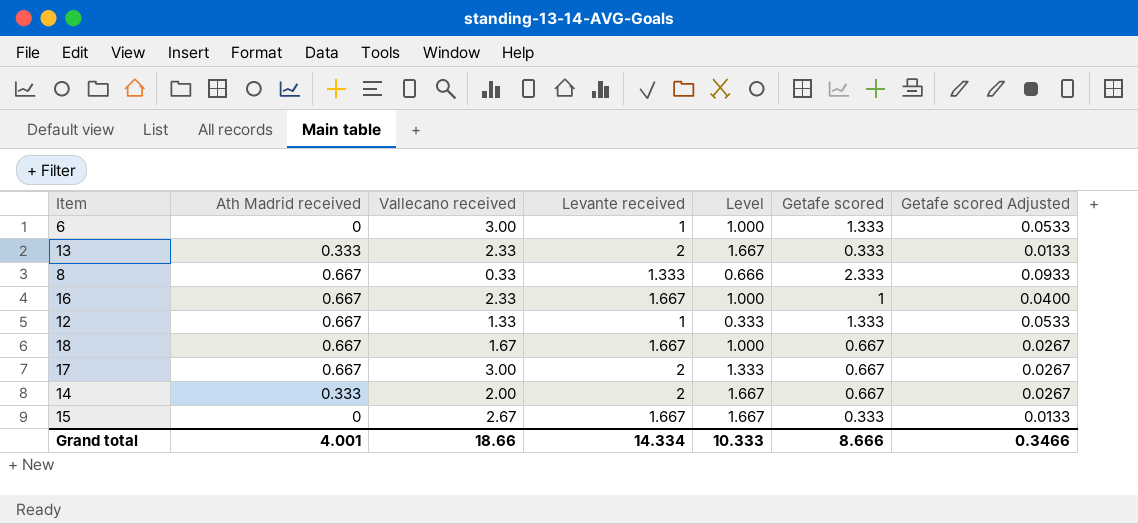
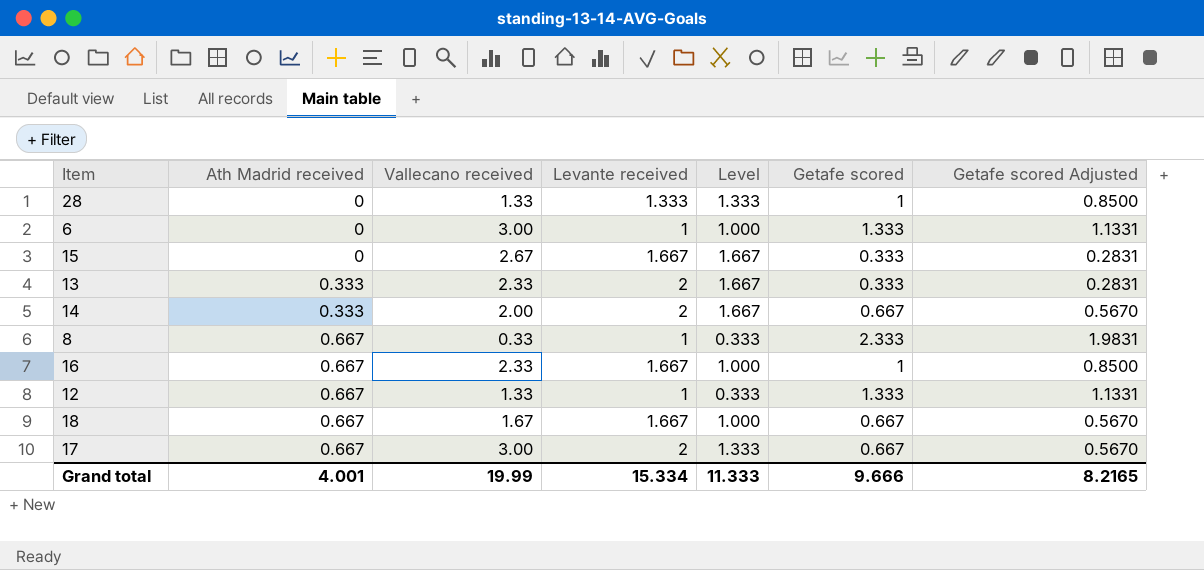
row order: none -> Ath Madrid received ascending
column Getafe scored Adjusted | formula: [Getafe scored] * 0.04 -> [Getafe scored] * 0.85
row 28: none -> 0 | 1.33 | 1.333 | 1.333 | 1 | 0.8500
8 | Levante received: 1.333 -> 1
8 | Level: 0.666 -> 0.333
Grand total | Vallecano received: 18.66 -> 19.99
Grand total | Levante received: 14.334 -> 15.334
Grand total | Level: 10.333 -> 11.333
Grand total | Getafe scored: 8.666 -> 9.666
Grand total | Getafe scored Adjusted: 0.3466 -> 8.2165

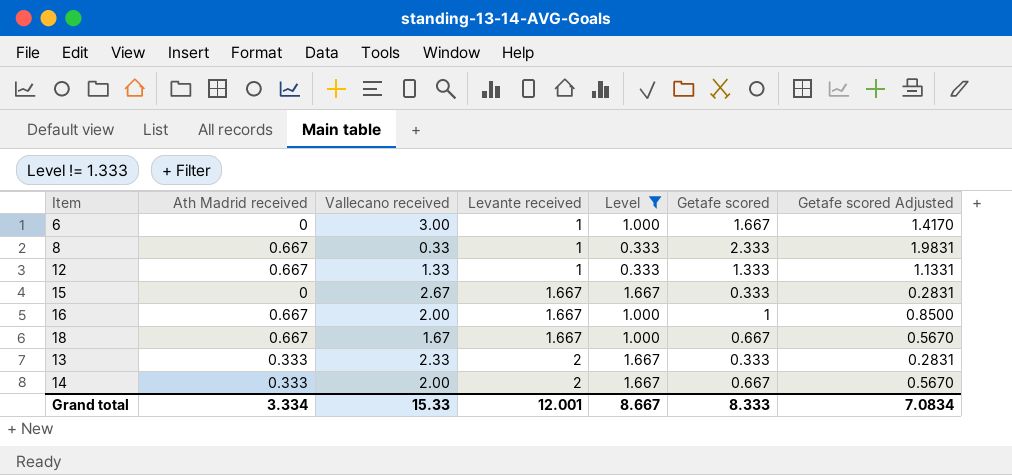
filter: none -> Level != 1.333
row order: Ath Madrid received ascending -> Levante received ascending
6 | Getafe scored: 1.333 -> 1.667
6 | Getafe scored Adjusted: 1.1331 -> 1.4170
16 | Vallecano received: 2.33 -> 2.00
Grand total | Ath Madrid received: 4.001 -> 3.334
Grand total | Vallecano received: 19.99 -> 15.33
Grand total | Levante received: 15.334 -> 12.001
Grand total | Level: 11.333 -> 8.667
Grand total | Getafe scored: 9.666 -> 8.333
Grand total | Getafe scored Adjusted: 8.2165 -> 7.0834

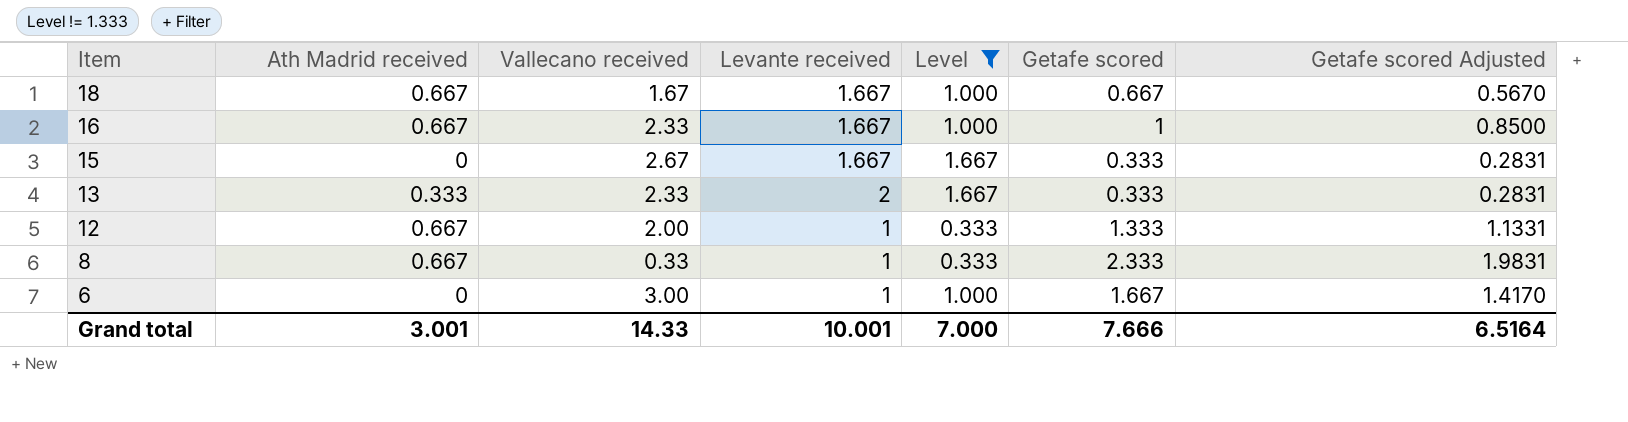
row order: Levante received ascending -> Item descending
row 14: 0.333 | 2.00 | 2 | 1.667 | 0.667 | 0.5670 -> none
16 | Vallecano received: 2.00 -> 2.33
12 | Vallecano received: 1.33 -> 2.00
Grand total | Ath Madrid received: 3.334 -> 3.001
Grand total | Vallecano received: 15.33 -> 14.33
Grand total | Levante received: 12.001 -> 10.001
Grand total | Level: 8.667 -> 7.000
Grand total | Getafe scored: 8.333 -> 7.666
Grand total | Getafe scored Adjusted: 7.0834 -> 6.5164

